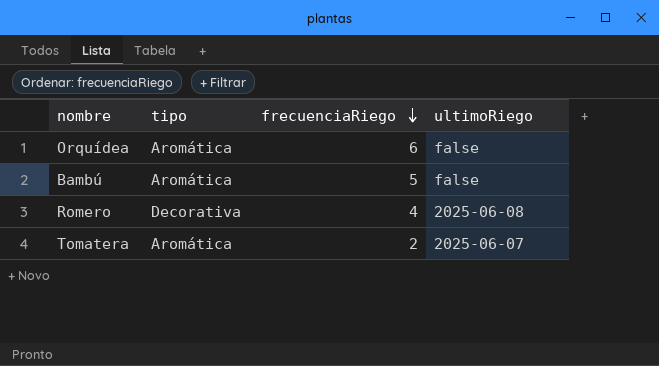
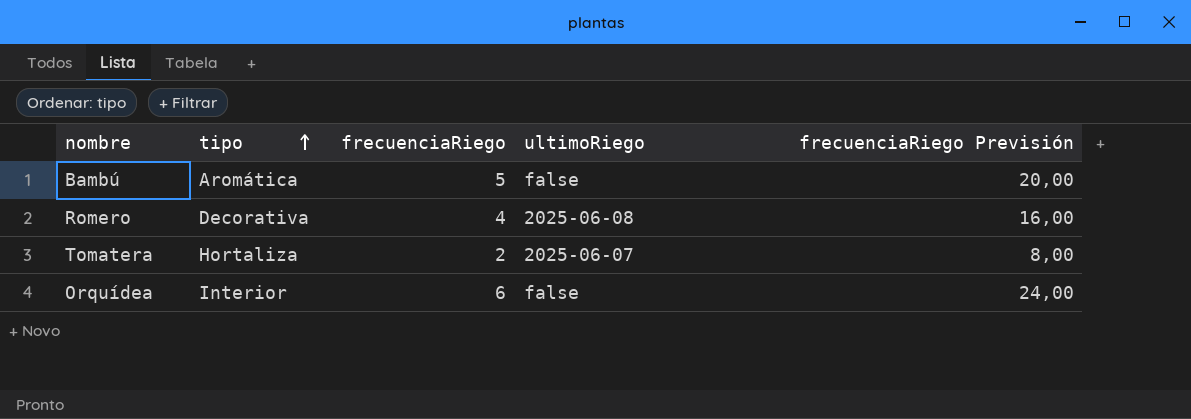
row order: frecuenciaRiego descending -> tipo ascending
column frecuenciaRiego Previsión | formula: none -> [frecuenciaRiego] * 4
Tomatera | tipo: Aromática -> Hortaliza
Orquídea | tipo: Aromática -> Interior

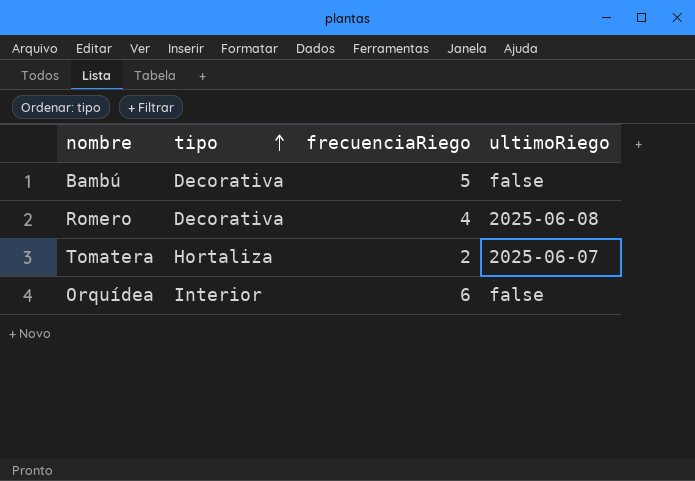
column frecuenciaRiego Previsión | formula: [frecuenciaRiego] * 4 -> none
Bambú | tipo: Aromática -> Decorativa

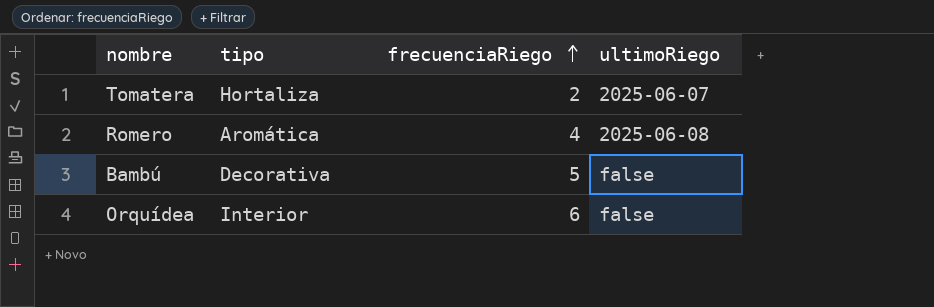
row order: tipo ascending -> frecuenciaRiego ascending
Romero | tipo: Decorativa -> Aromática

